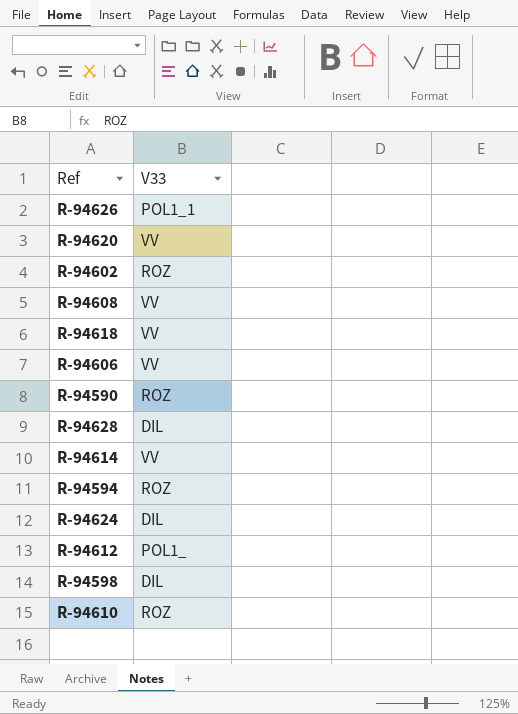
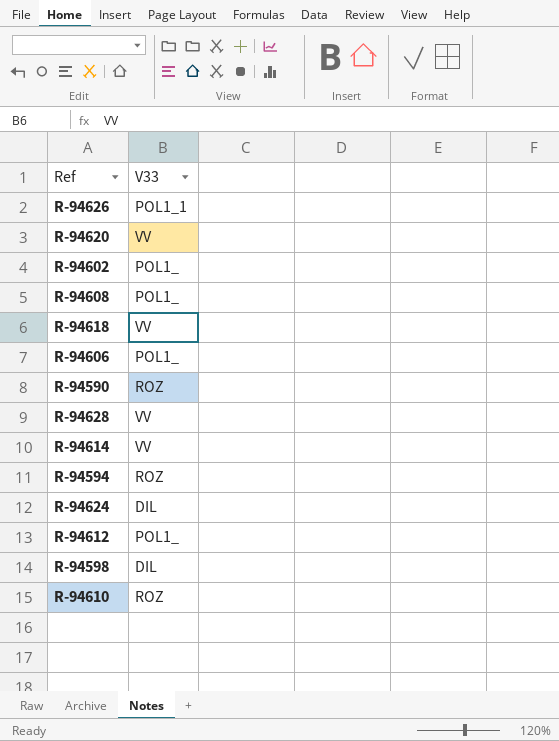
R-94602 | V33: ROZ -> POL1_
R-94608 | V33: VV -> POL1_
R-94606 | V33: VV -> POL1_
R-94628 | V33: DIL -> VV

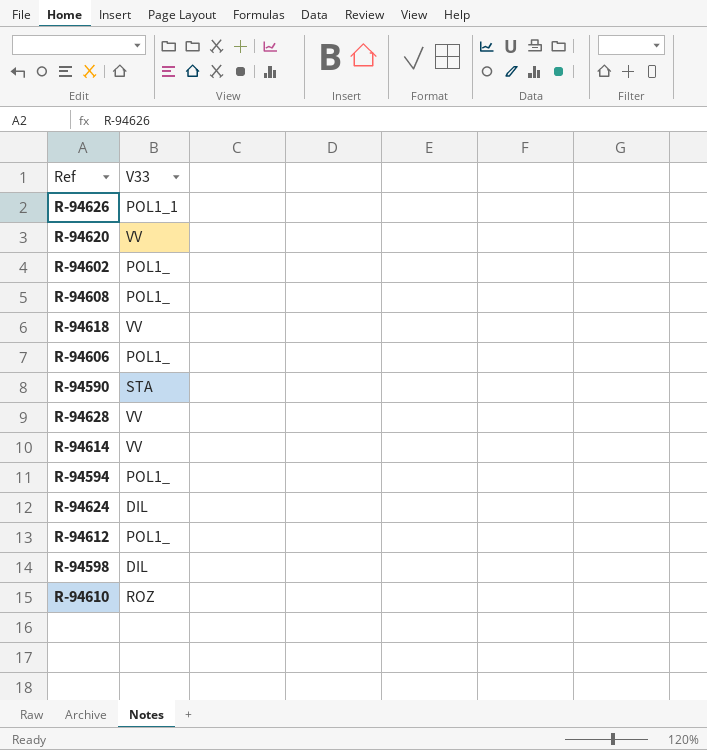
R-94590 | V33: ROZ -> STA
R-94594 | V33: ROZ -> POL1_

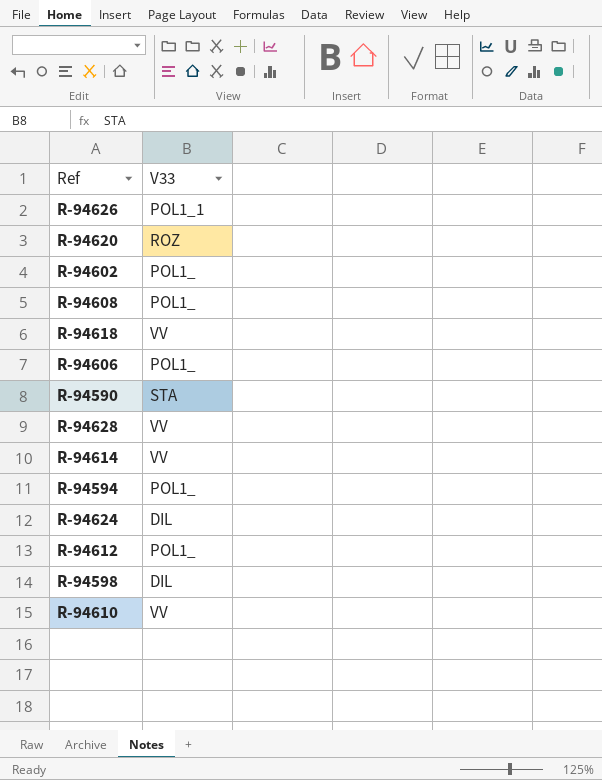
R-94620 | V33: VV -> ROZ
R-94610 | V33: ROZ -> VV

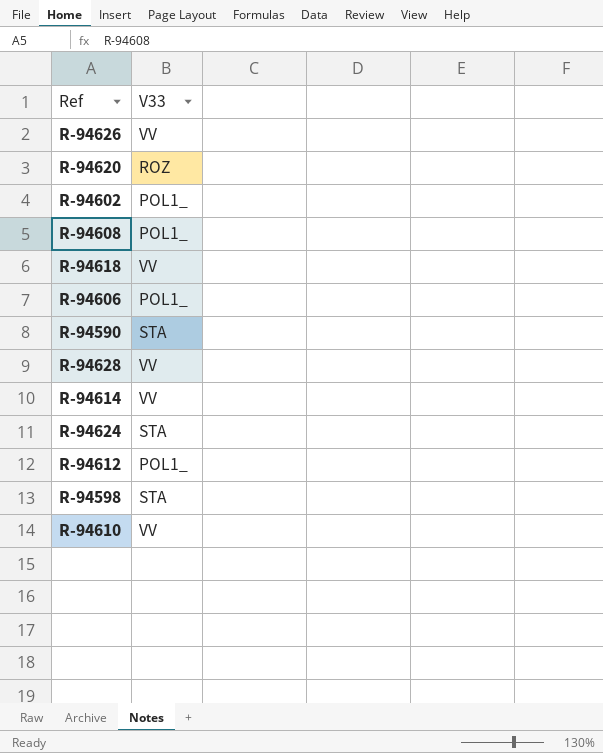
row R-94594: POL1_ -> none
R-94626 | V33: POL1_1 -> VV
R-94624 | V33: DIL -> STA
R-94598 | V33: DIL -> STA

